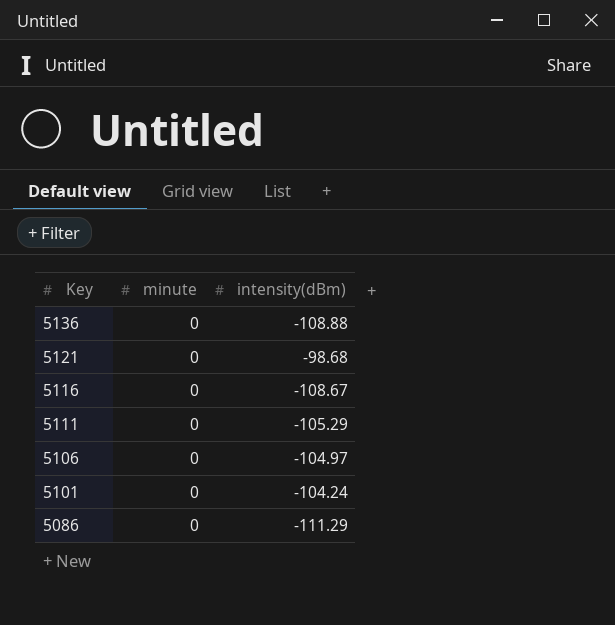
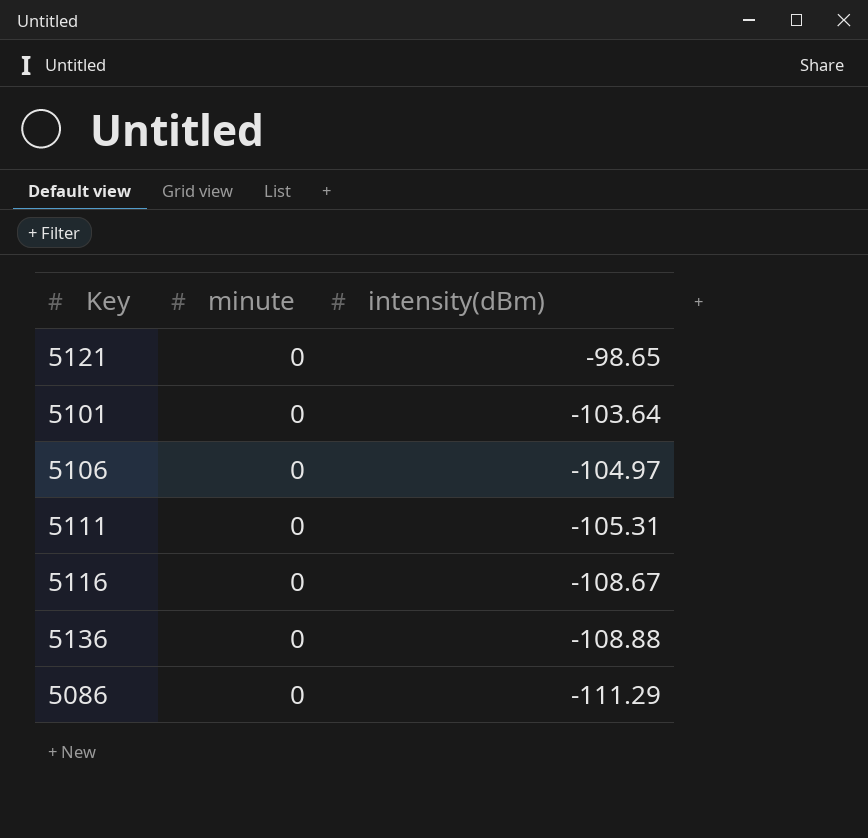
row order: Key descending -> intensity(dBm) descending
5121 | intensity(dBm): -98.68 -> -98.65
5101 | intensity(dBm): -104.24 -> -103.64
5111 | intensity(dBm): -105.29 -> -105.31

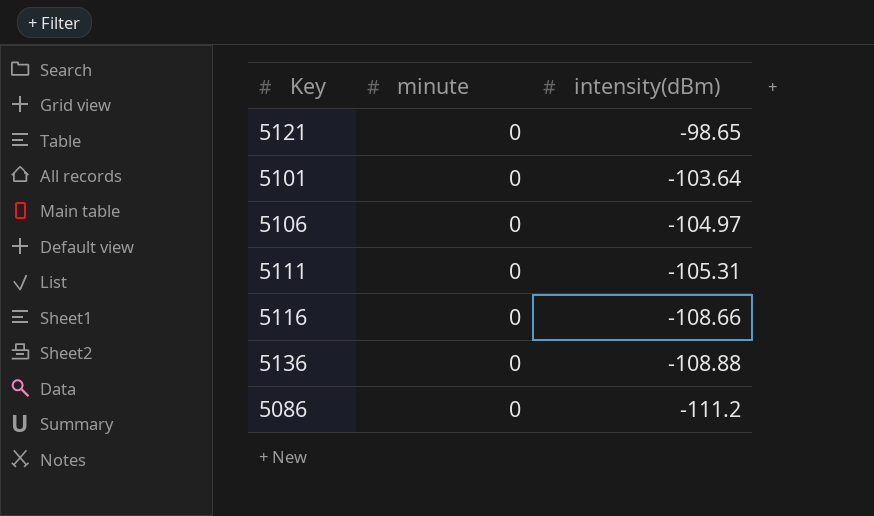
5116 | intensity(dBm): -108.67 -> -108.66
5086 | intensity(dBm): -111.29 -> -111.2

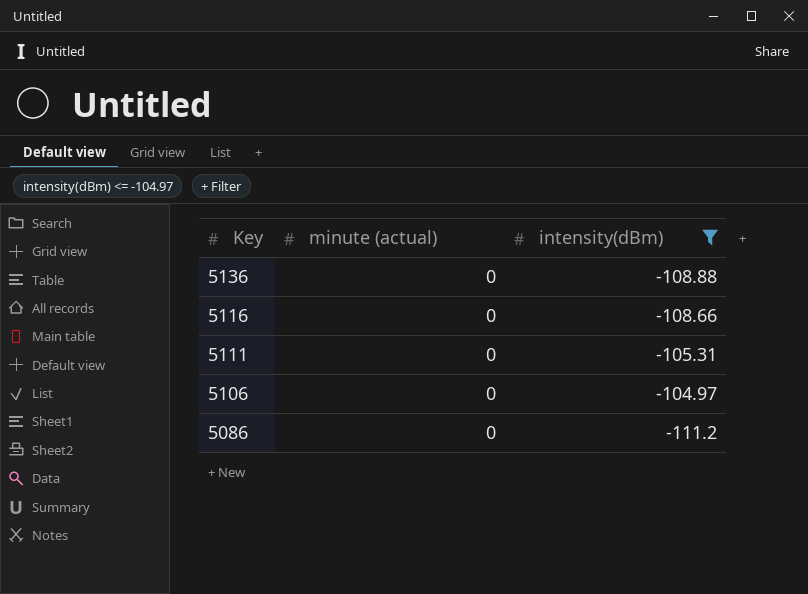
filter: none -> intensity(dBm) <= -104.97
row order: intensity(dBm) descending -> Key descending
column name: minute -> minute (actual)

